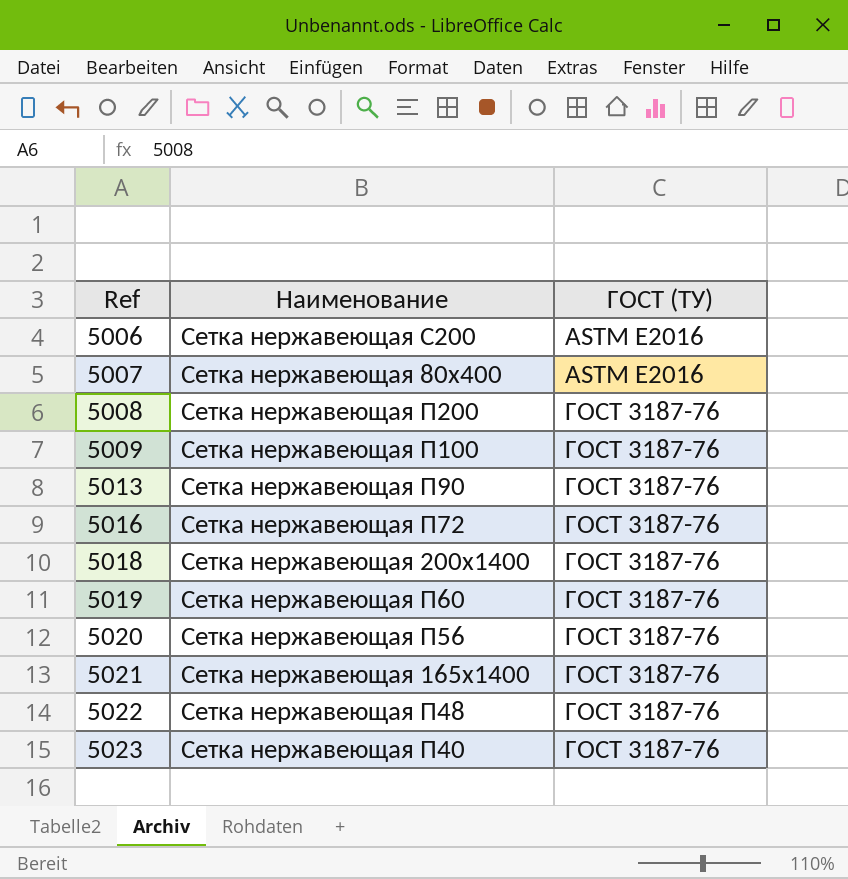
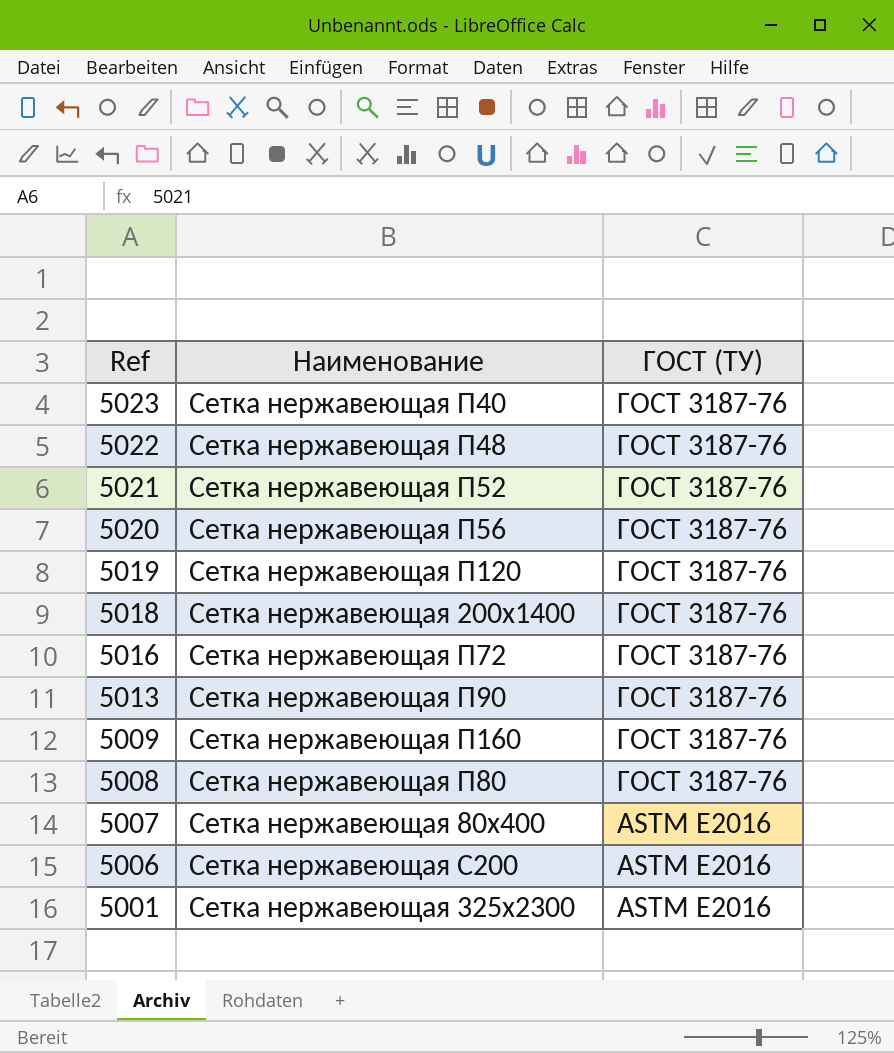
row order: Ref ascending -> Ref descending
5021 | Наименование: Сетка нержавеющая 165х1400 -> Сетка нержавеющая П52
5019 | Наименование: Сетка нержавеющая П60 -> Сетка нержавеющая П120
5009 | Наименование: Сетка нержавеющая П100 -> Сетка нержавеющая П160
5008 | Наименование: Сетка нержавеющая П200 -> Сетка нержавеющая П80
row 5001: none -> Сетка нержавеющая 325x2300 | ASTM E2016

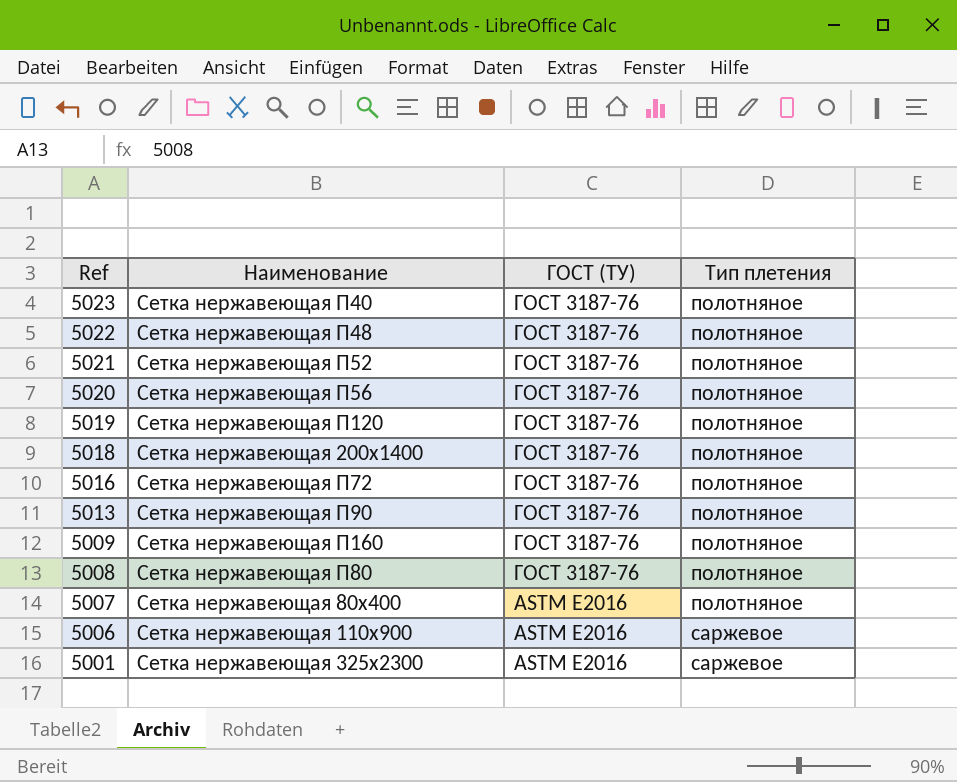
column Тип плетения | position: none -> 4
5006 | Наименование: Сетка нержавеющая С200 -> Сетка нержавеющая 110х900

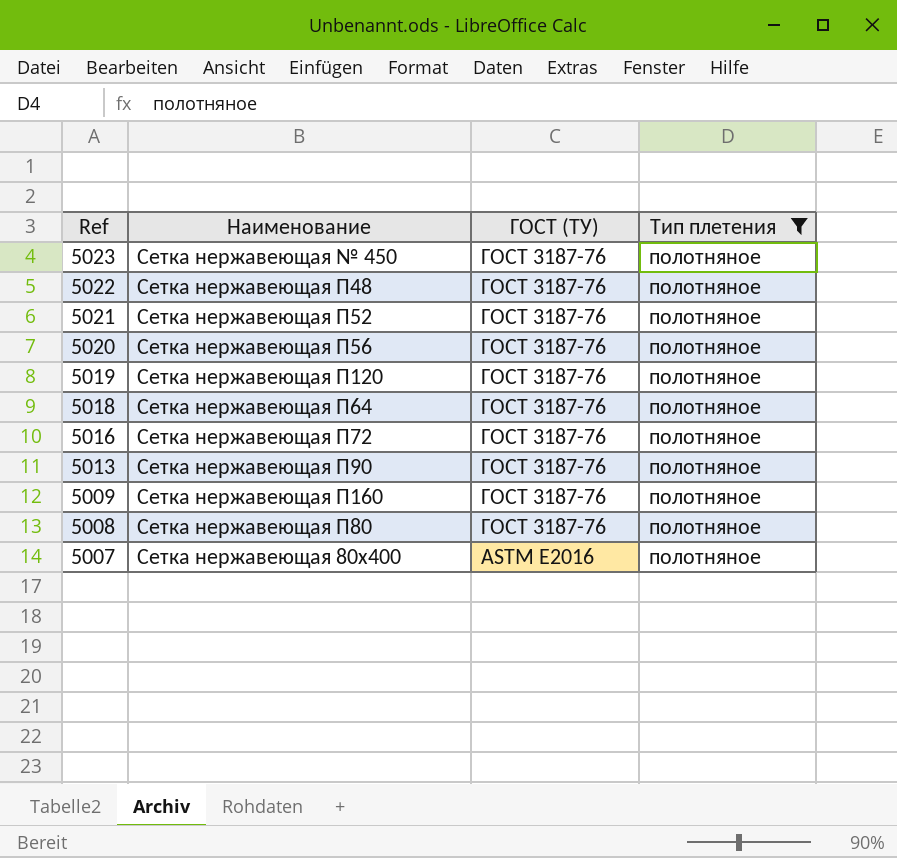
filter: none -> Тип плетения = полотняное
5023 | Наименование: Сетка нержавеющая П40 -> Сетка нержавеющая № 450
5018 | Наименование: Сетка нержавеющая 200x1400 -> Сетка нержавеющая П64

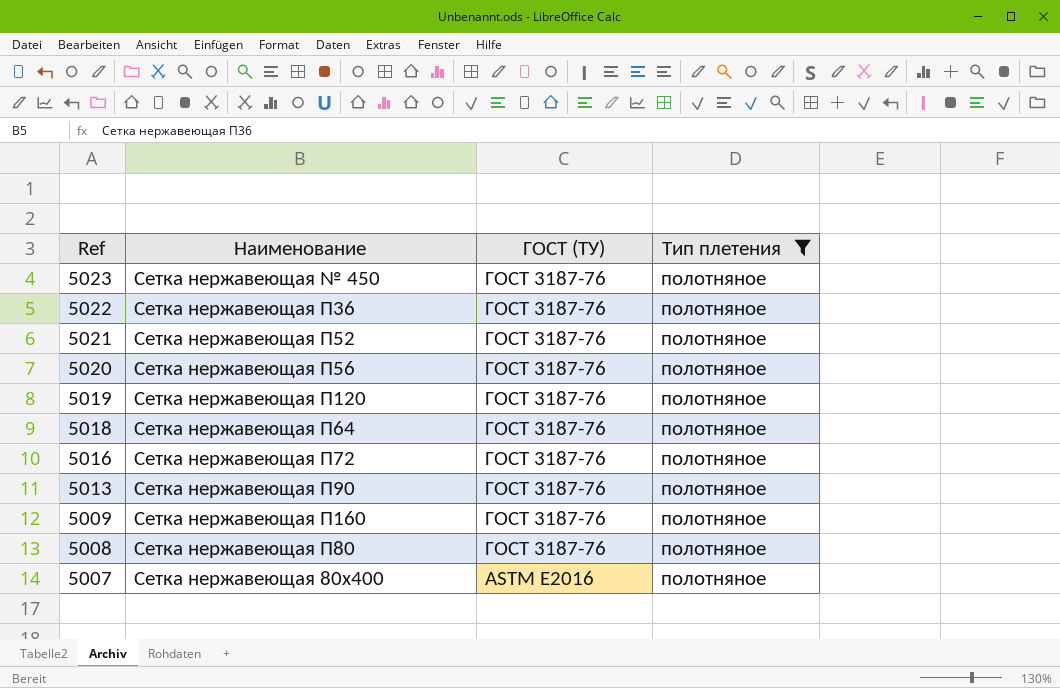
5022 | Наименование: Сетка нержавеющая П48 -> Сетка нержавеющая П36

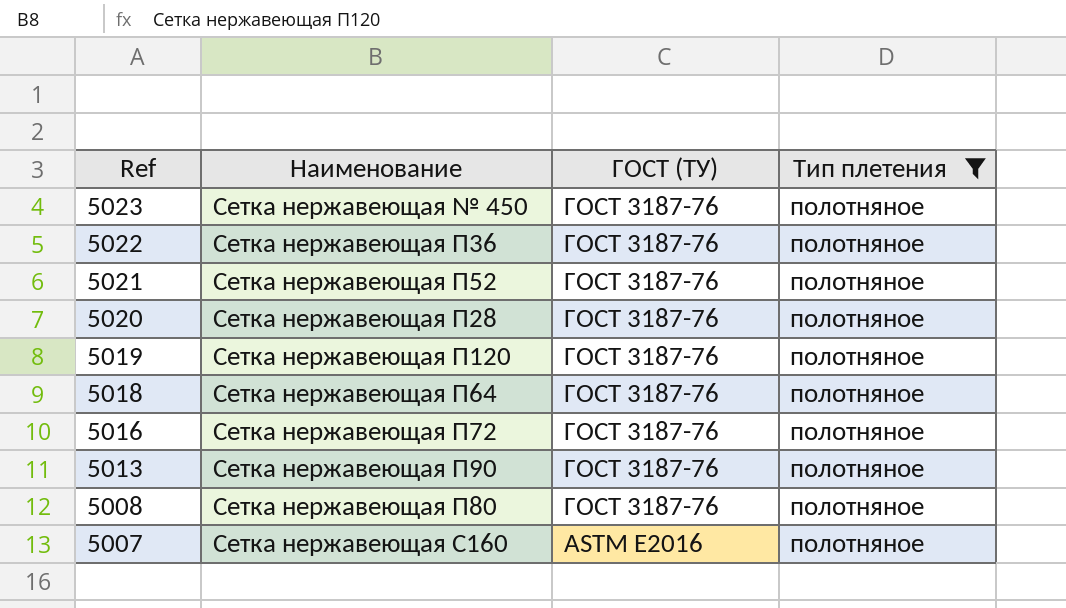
row 5009: Сетка нержавеющая П160 | ГОСТ 3187-76 | полотняное -> none
5020 | Наименование: Сетка нержавеющая П56 -> Сетка нержавеющая П28
5007 | Наименование: Сетка нержавеющая 80х400 -> Сетка нержавеющая С160

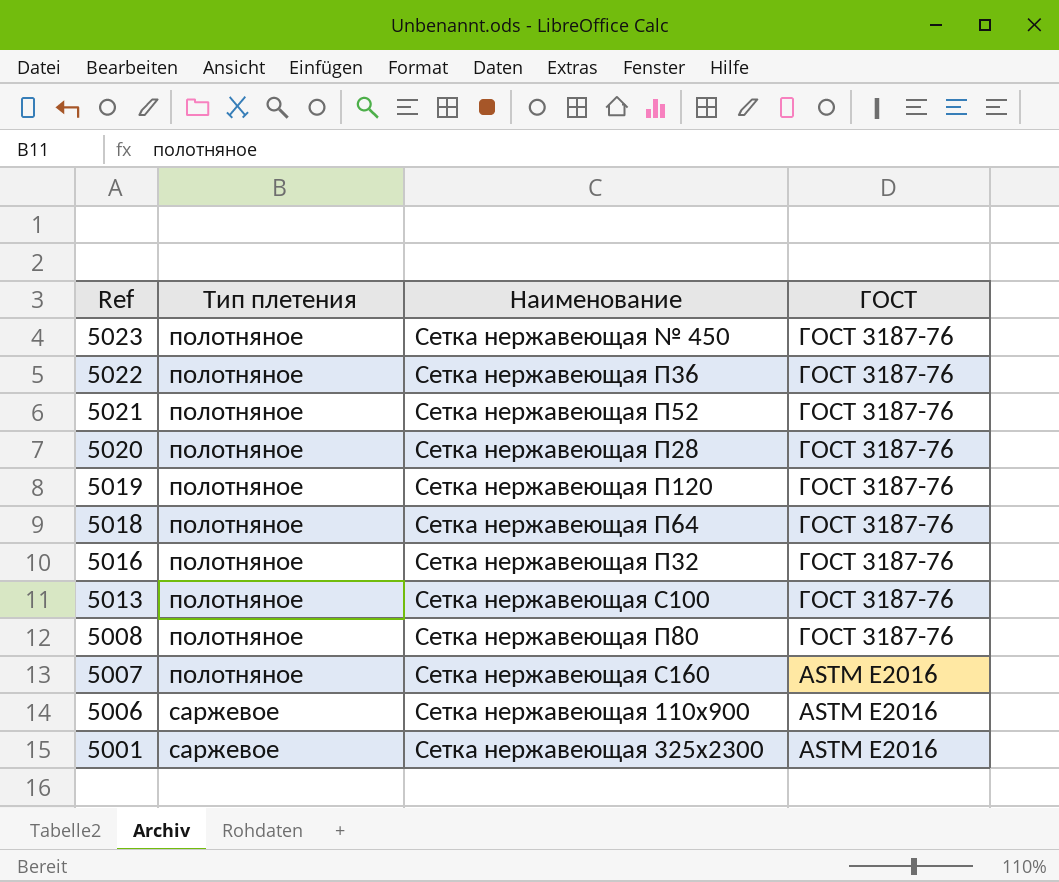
filter: Тип плетения = полотняное -> none
column Тип плетения | position: 4 -> 2
column name: ГОСТ (ТУ) -> ГОСТ
5016 | Наименование: Сетка нержавеющая П72 -> Сетка нержавеющая П32
5013 | Наименование: Сетка нержавеющая П90 -> Сетка нержавеющая С100

